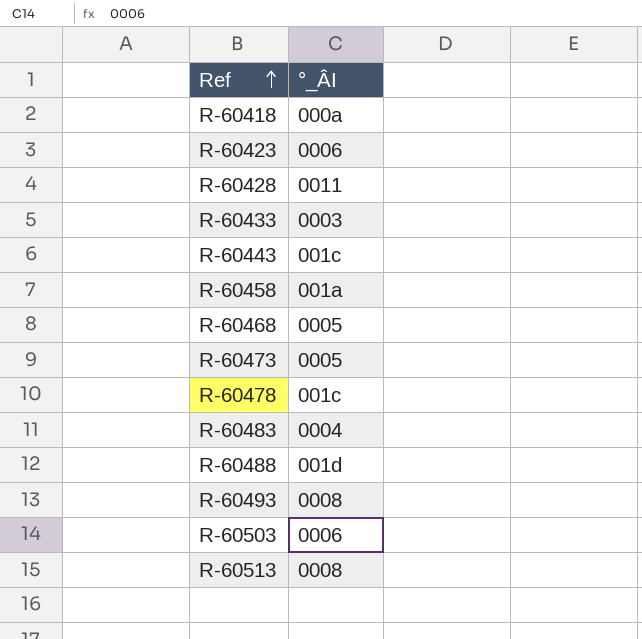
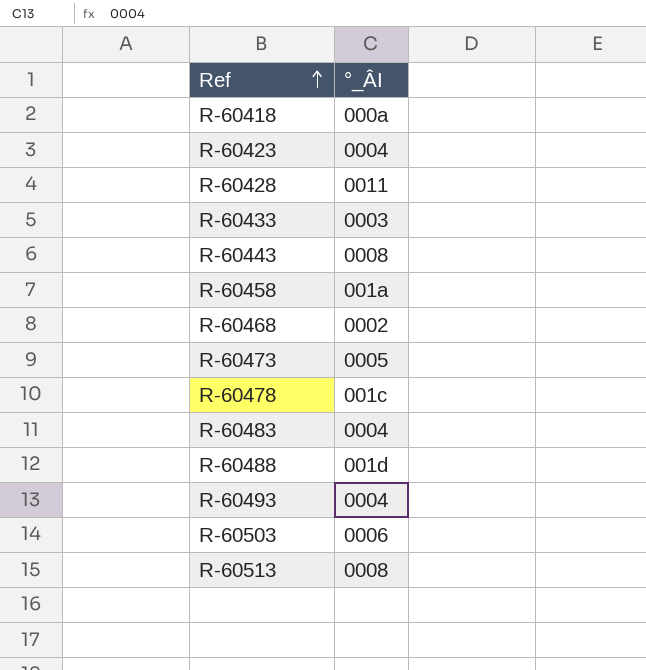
R-60423 | °_ÂI: 0006 -> 0004
R-60443 | °_ÂI: 001c -> 0008
R-60468 | °_ÂI: 0005 -> 0002
R-60493 | °_ÂI: 0008 -> 0004

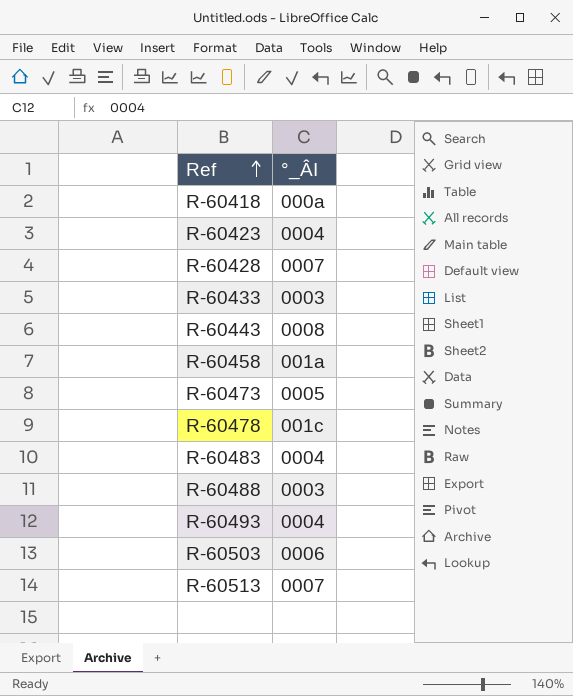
row R-60468: 0002 -> none
R-60428 | °_ÂI: 0011 -> 0007
R-60488 | °_ÂI: 001d -> 0003
R-60513 | °_ÂI: 0008 -> 0007

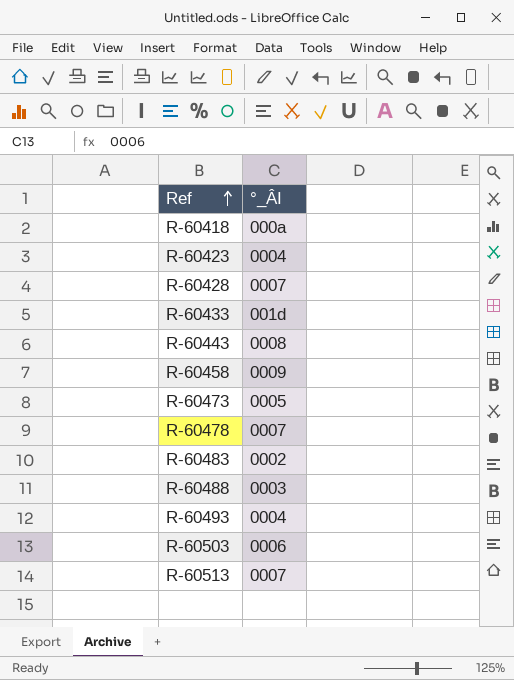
R-60433 | °_ÂI: 0003 -> 001d
R-60458 | °_ÂI: 001a -> 0009
R-60478 | °_ÂI: 001c -> 0007
R-60483 | °_ÂI: 0004 -> 0002

